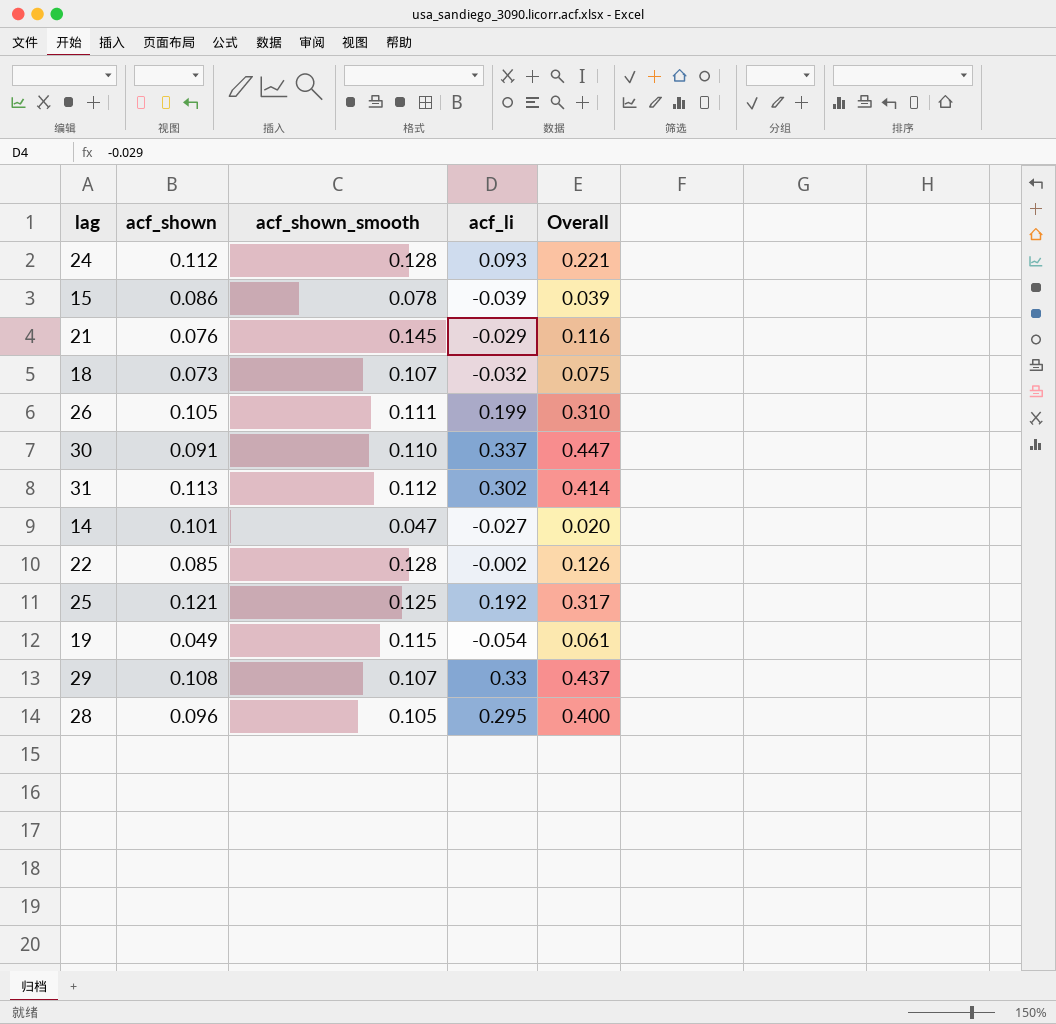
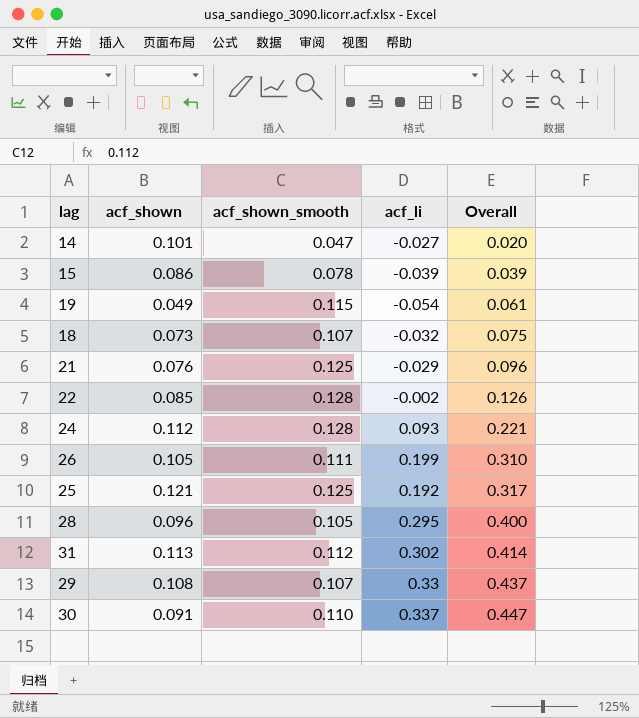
row order: none -> Overall ascending
21 | acf_shown_smooth: 0.145 -> 0.125
21 | Overall: 0.116 -> 0.096

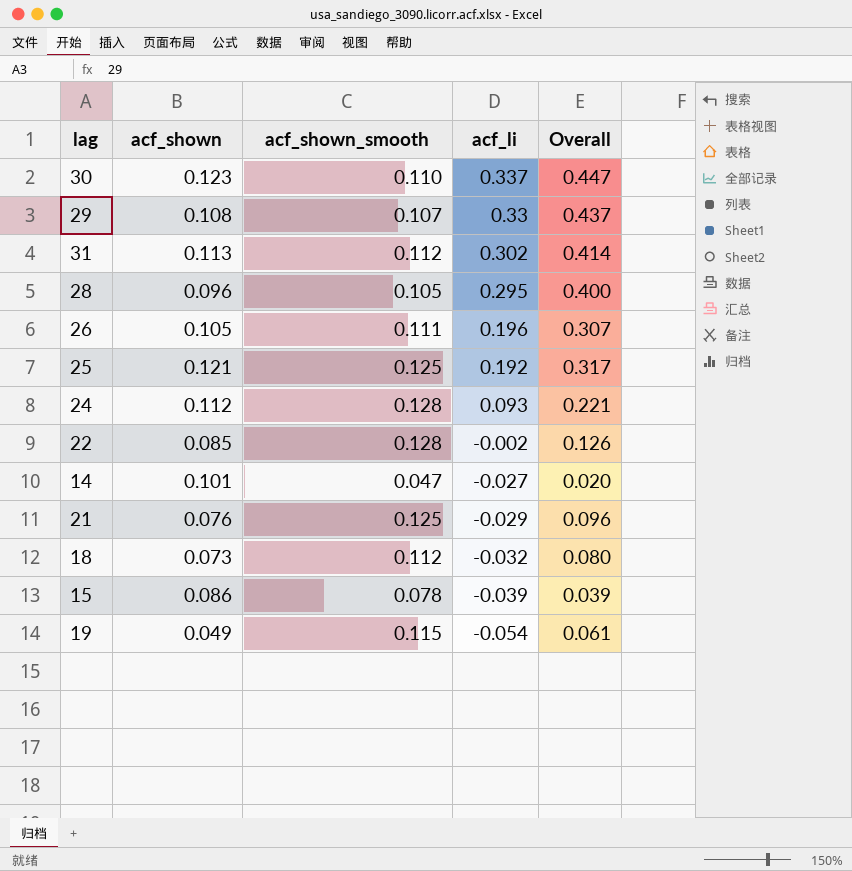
row order: Overall ascending -> acf_li descending
30 | acf_shown: 0.091 -> 0.123
26 | acf_li: 0.199 -> 0.196
26 | Overall: 0.310 -> 0.307
18 | acf_shown_smooth: 0.107 -> 0.112
18 | Overall: 0.075 -> 0.080

